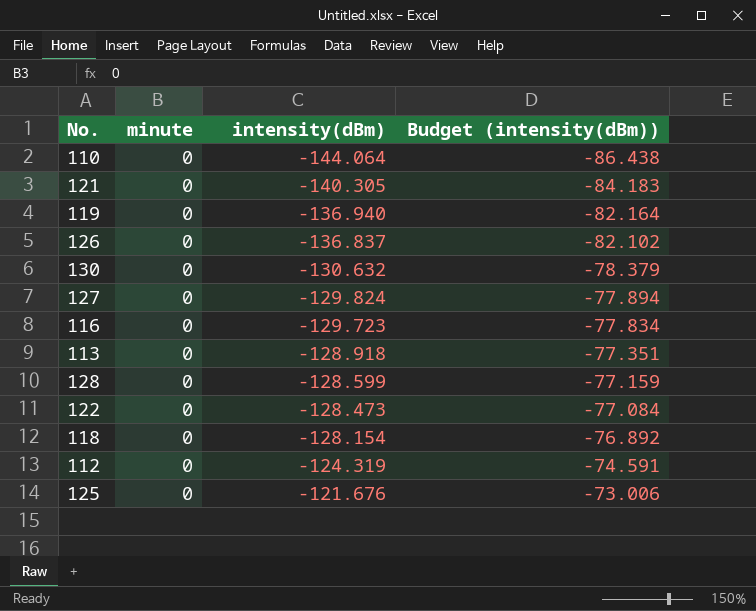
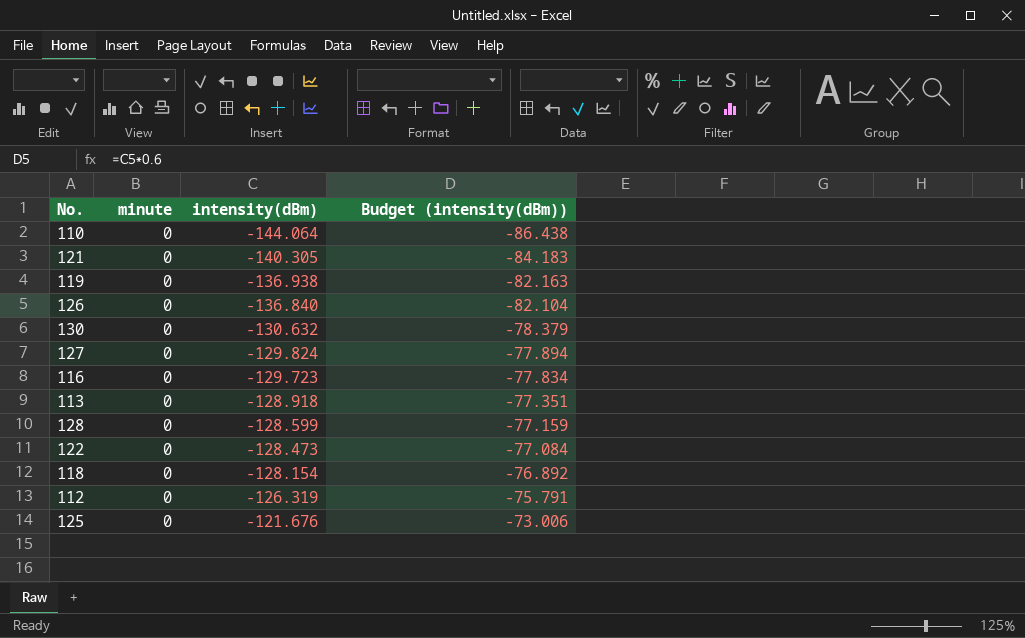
119 | intensity(dBm): -136.940 -> -136.938
119 | Budget (intensity(dBm)): -82.164 -> -82.163
126 | intensity(dBm): -136.837 -> -136.840
126 | Budget (intensity(dBm)): -82.102 -> -82.104
112 | intensity(dBm): -124.319 -> -126.319
112 | Budget (intensity(dBm)): -74.591 -> -75.791

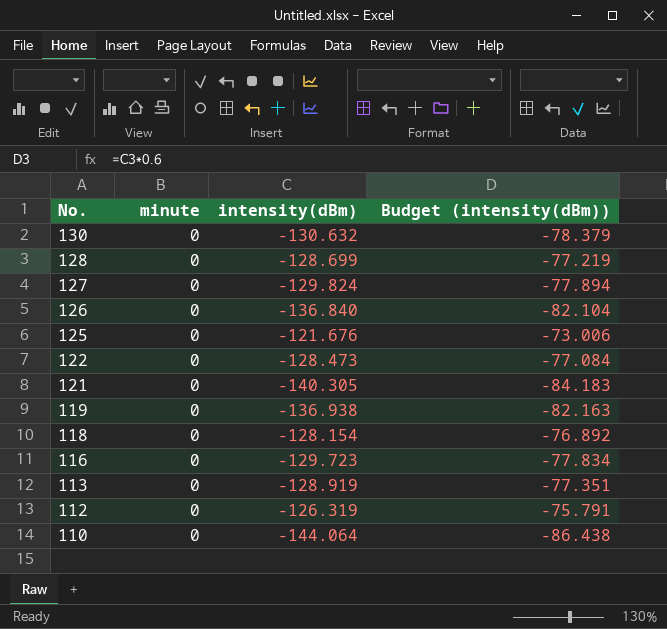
row order: intensity(dBm) ascending -> No. descending
128 | intensity(dBm): -128.599 -> -128.699
128 | Budget (intensity(dBm)): -77.159 -> -77.219
113 | intensity(dBm): -128.918 -> -128.919

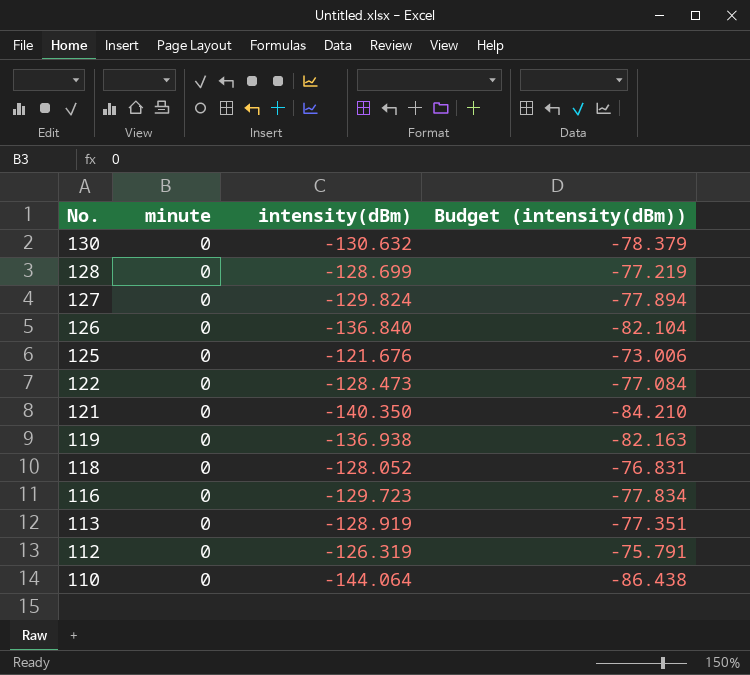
121 | intensity(dBm): -140.305 -> -140.350
121 | Budget (intensity(dBm)): -84.183 -> -84.210
118 | intensity(dBm): -128.154 -> -128.052
118 | Budget (intensity(dBm)): -76.892 -> -76.831

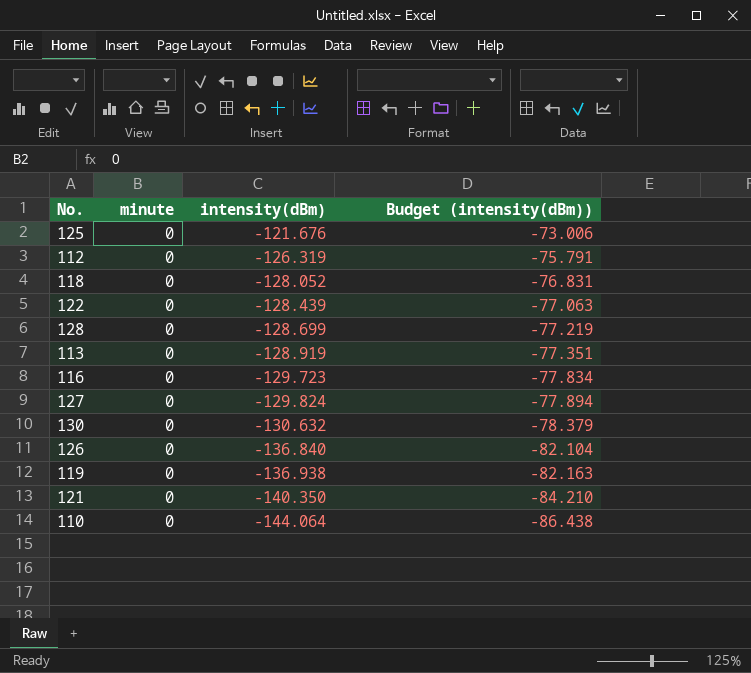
row order: No. descending -> intensity(dBm) descending
122 | intensity(dBm): -128.473 -> -128.439
122 | Budget (intensity(dBm)): -77.084 -> -77.063

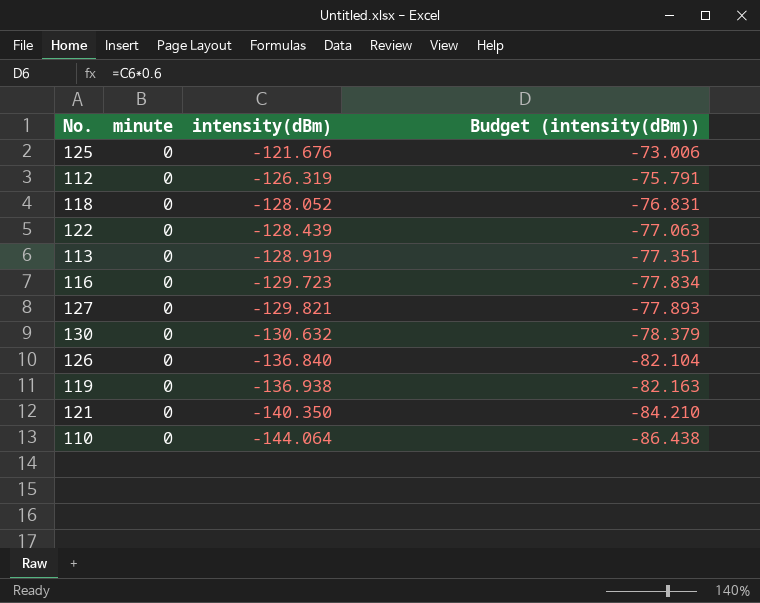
row 128: 0 | -128.699 | -77.219 -> none
127 | intensity(dBm): -129.824 -> -129.821
127 | Budget (intensity(dBm)): -77.894 -> -77.893

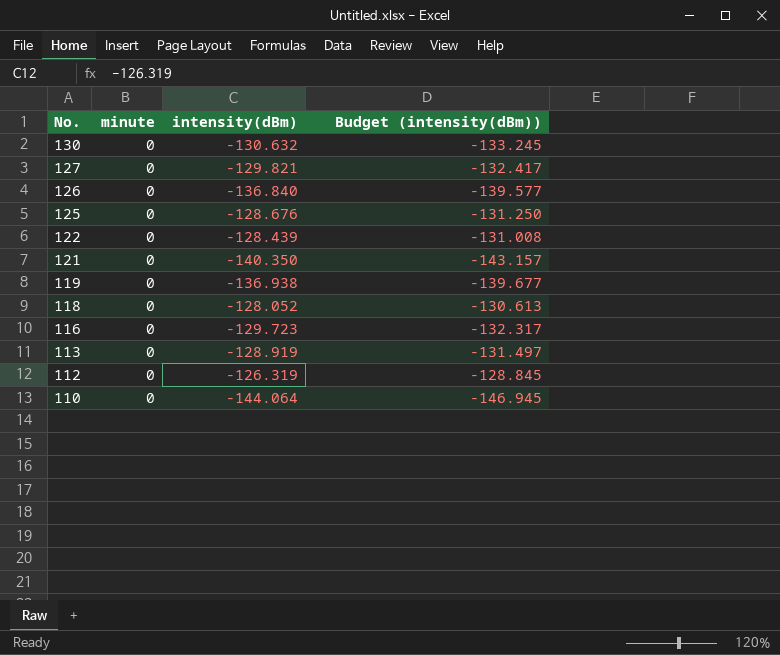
row order: intensity(dBm) descending -> No. descending
column Budget (intensity(dBm)) | formula: [intensity(dBm)] * 0.6 -> [intensity(dBm)] * 1.02
125 | intensity(dBm): -121.676 -> -128.676

